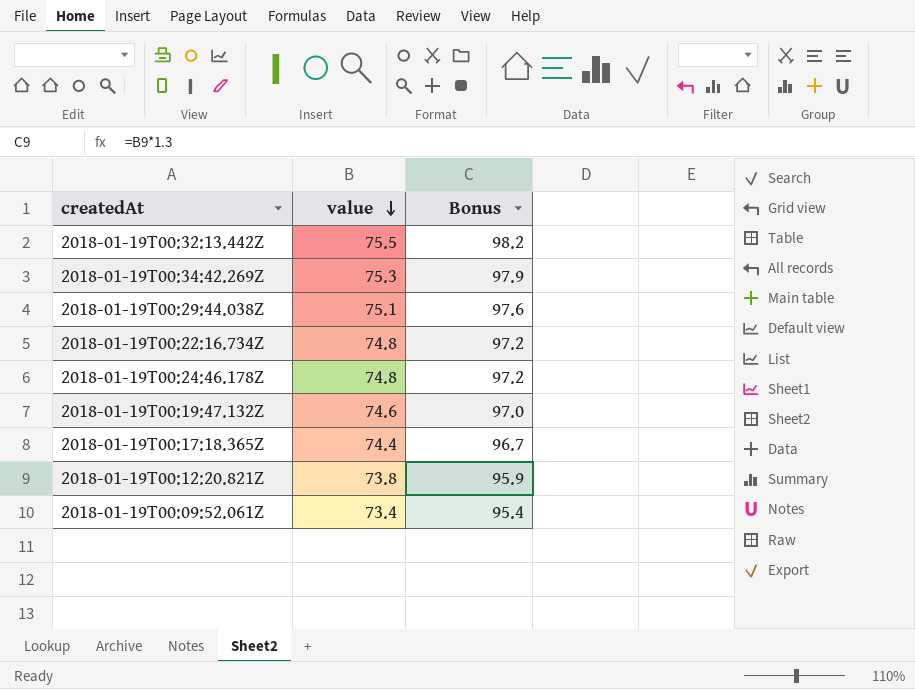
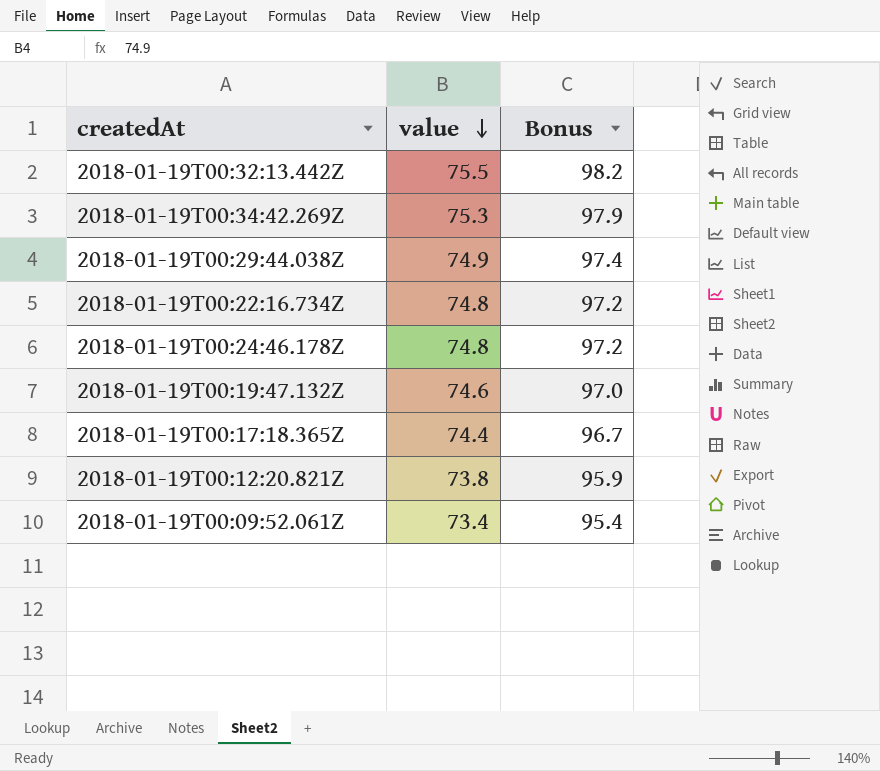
2018-01-19T00:29:44.038Z | value: 75.1 -> 74.9
2018-01-19T00:29:44.038Z | Bonus: 97.6 -> 97.4

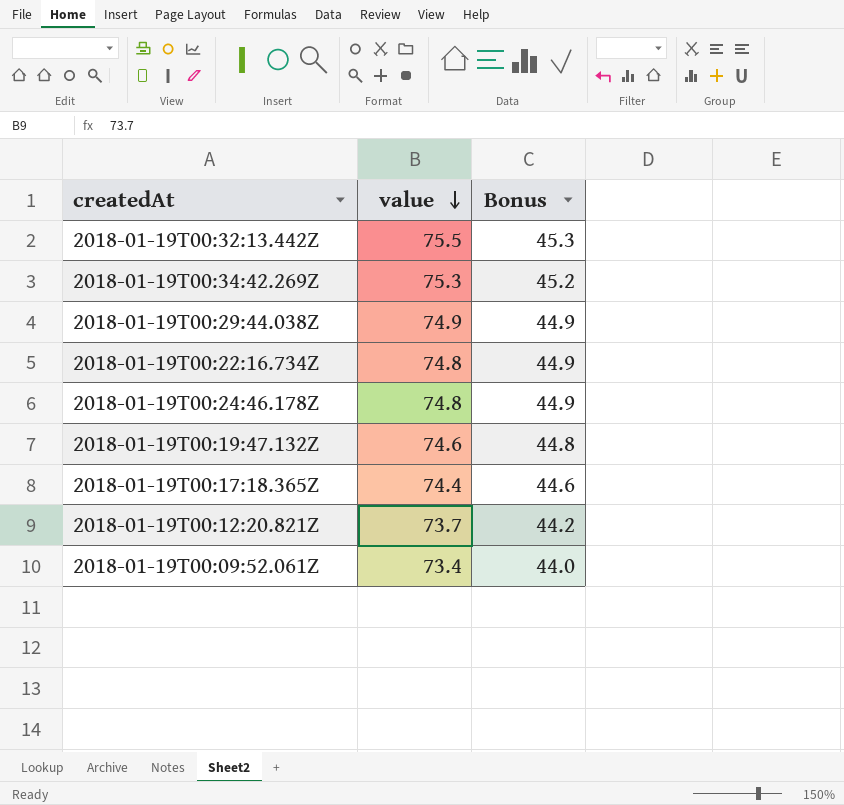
column Bonus | formula: [value] * 1.3 -> [value] * 0.6
2018-01-19T00:12:20.821Z | value: 73.8 -> 73.7

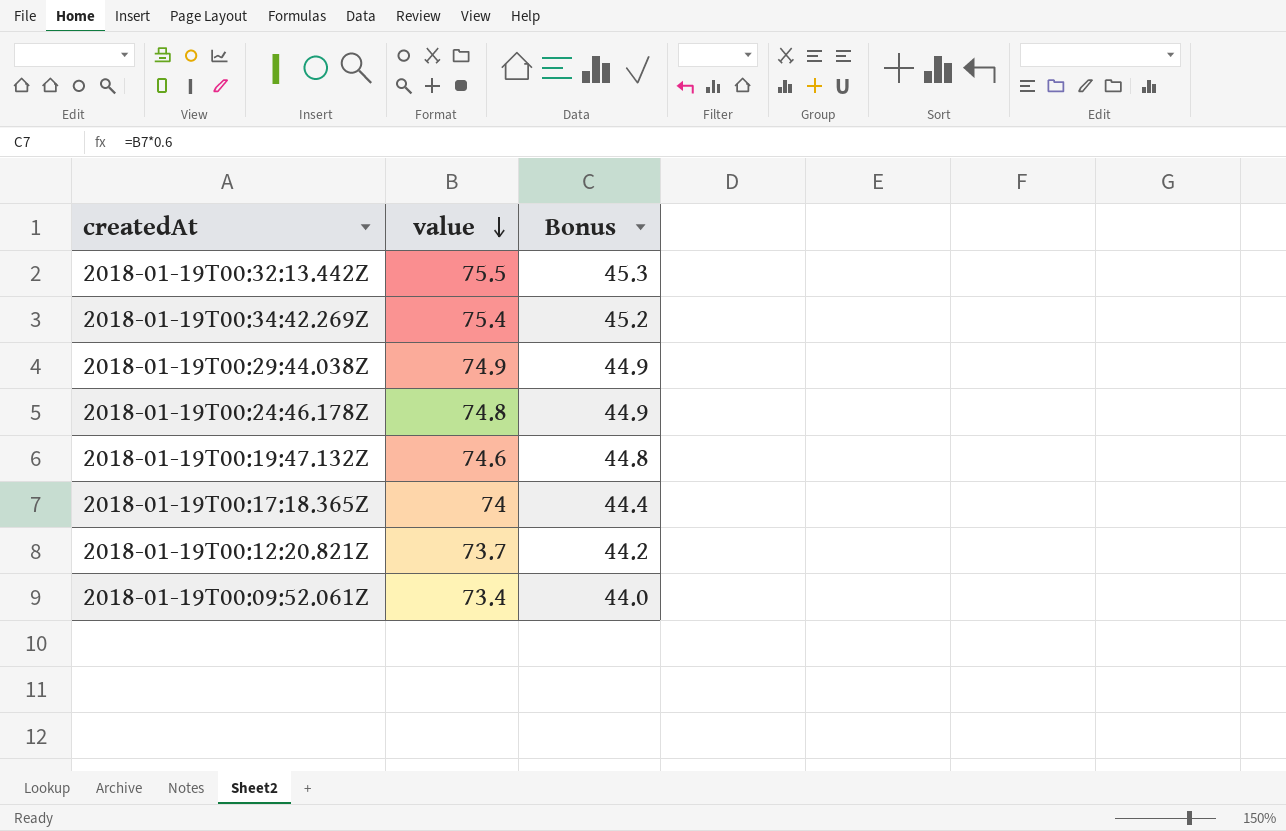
row 2018-01-19T00:22:16.734Z: 74.8 | 44.9 -> none
2018-01-19T00:34:42.269Z | value: 75.3 -> 75.4
2018-01-19T00:17:18.365Z | value: 74.4 -> 74
2018-01-19T00:17:18.365Z | Bonus: 44.6 -> 44.4

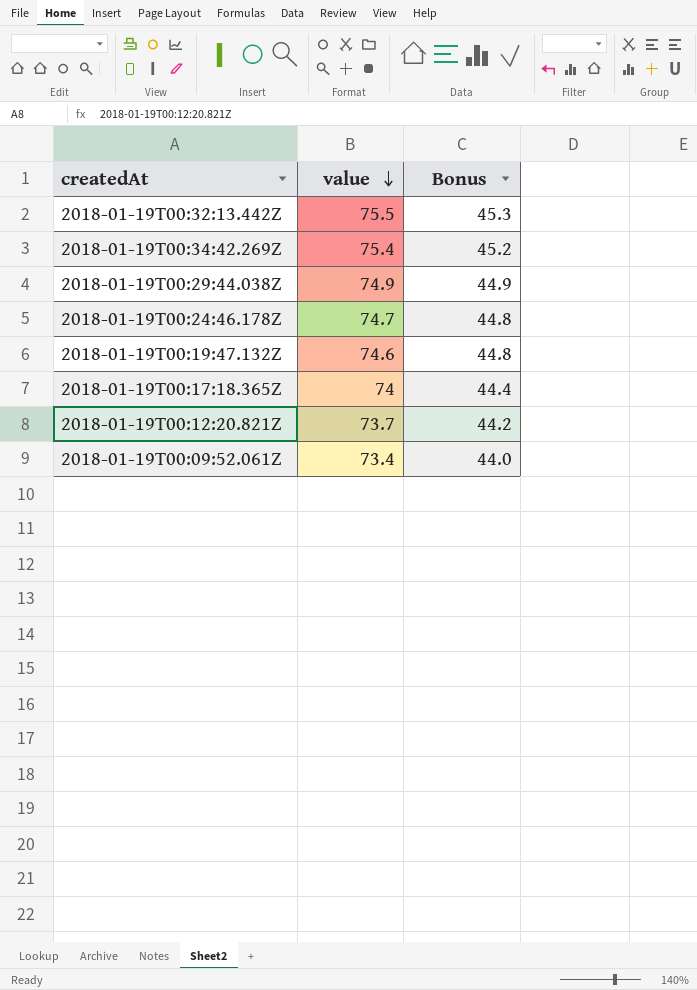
2018-01-19T00:24:46.178Z | value: 74.8 -> 74.7
2018-01-19T00:24:46.178Z | Bonus: 44.9 -> 44.8

